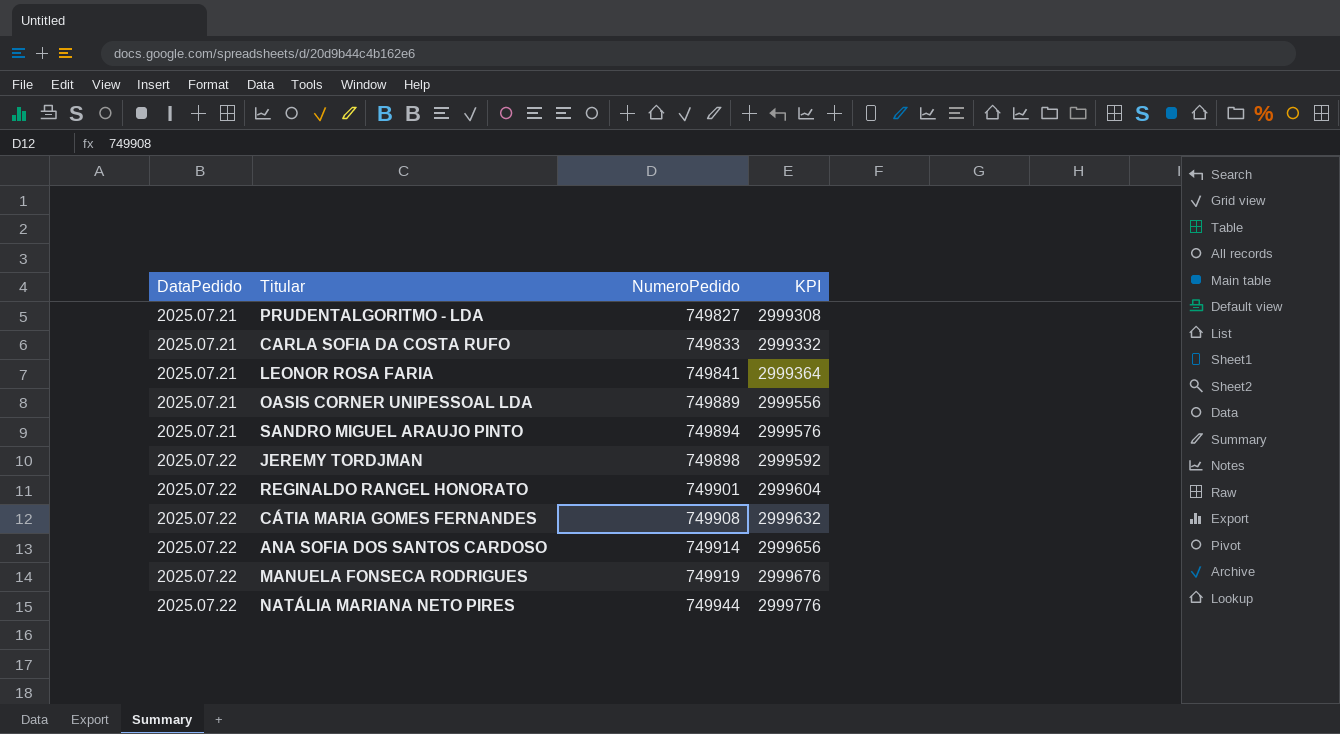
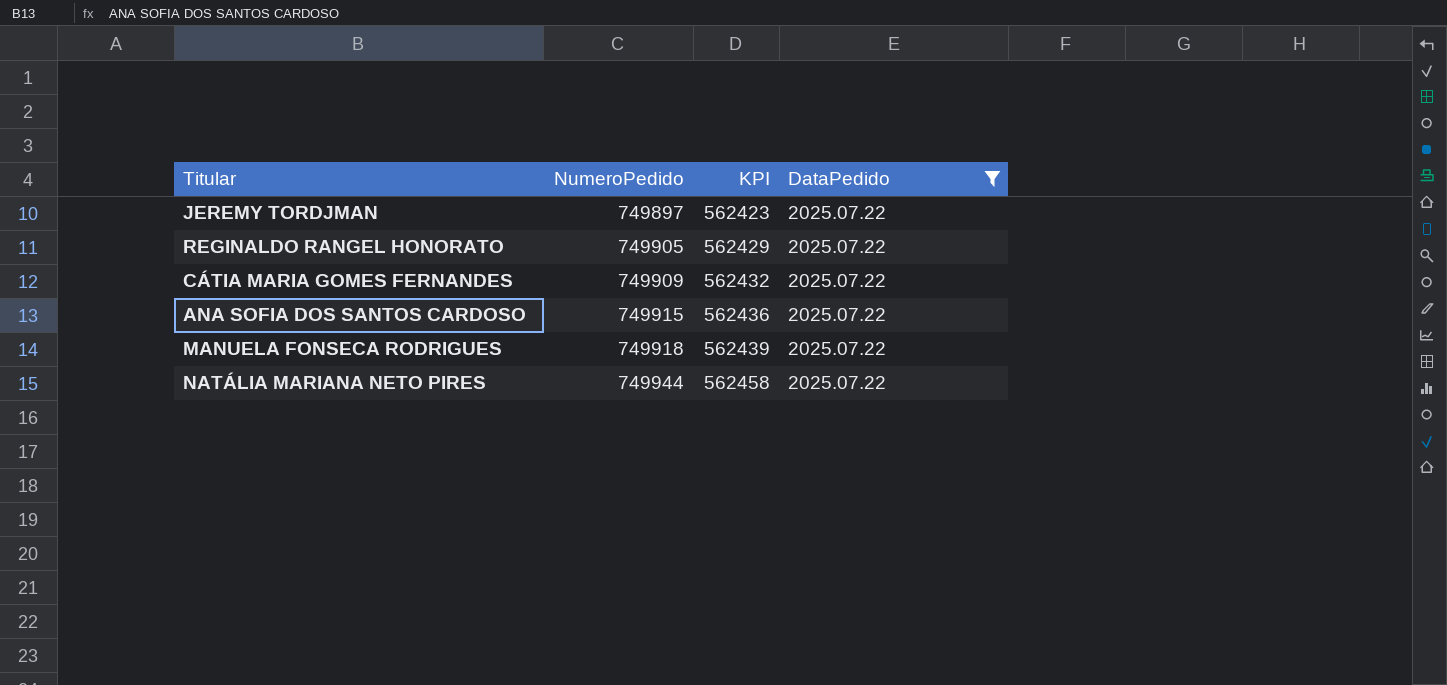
filter: none -> DataPedido = 2025.07.22
column KPI | formula: [NumeroPedido] * 4 -> [NumeroPedido] * 0.75
column DataPedido | position: 1 -> 4
JEREMY TORDJMAN | NumeroPedido: 749898 -> 749897
REGINALDO RANGEL HONORATO | NumeroPedido: 749901 -> 749905
CÁTIA MARIA GOMES FERNANDES | NumeroPedido: 749908 -> 749909
ANA SOFIA DOS SANTOS CARDOSO | NumeroPedido: 749914 -> 749915
MANUELA FONSECA RODRIGUES | NumeroPedido: 749919 -> 749918

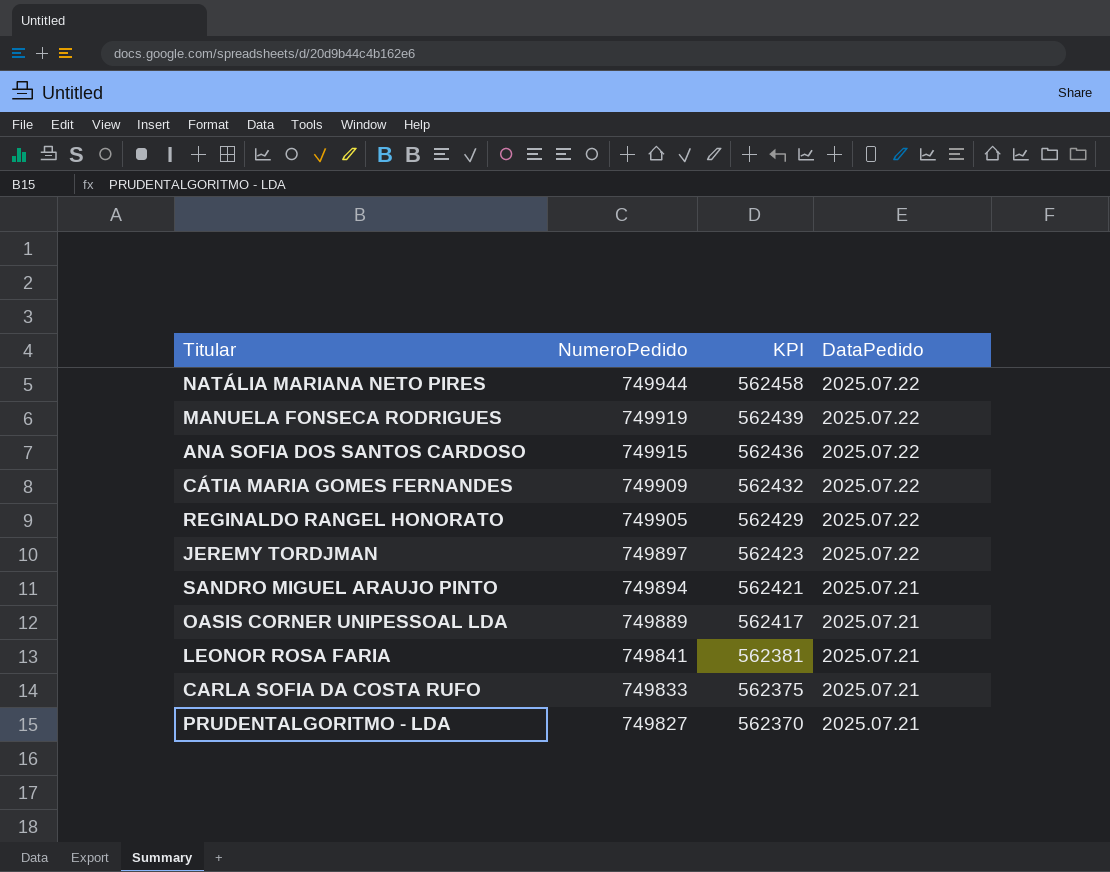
filter: DataPedido = 2025.07.22 -> none
row order: NumeroPedido ascending -> NumeroPedido descending
MANUELA FONSECA RODRIGUES | NumeroPedido: 749918 -> 749919

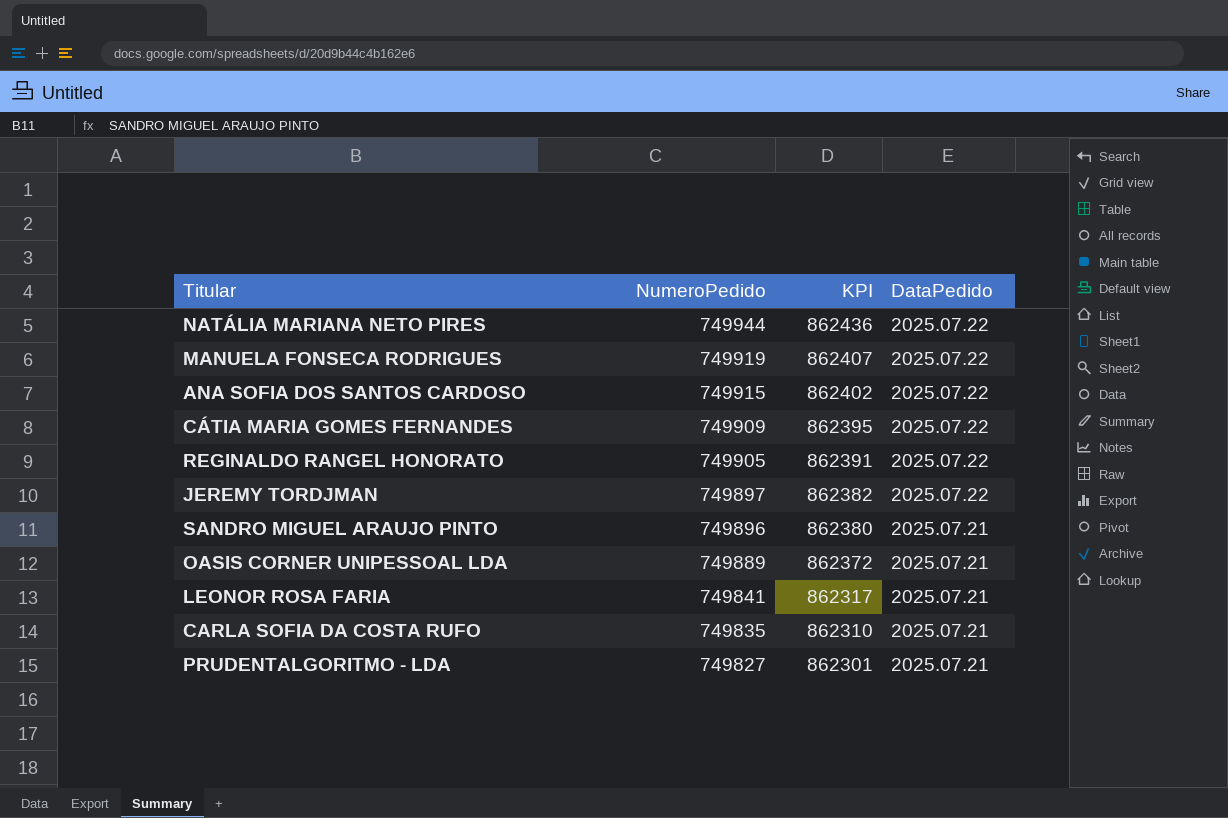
column KPI | formula: [NumeroPedido] * 0.75 -> [NumeroPedido] * 1.15
SANDRO MIGUEL ARAUJO PINTO | NumeroPedido: 749894 -> 749896
CARLA SOFIA DA COSTA RUFO | NumeroPedido: 749833 -> 749835

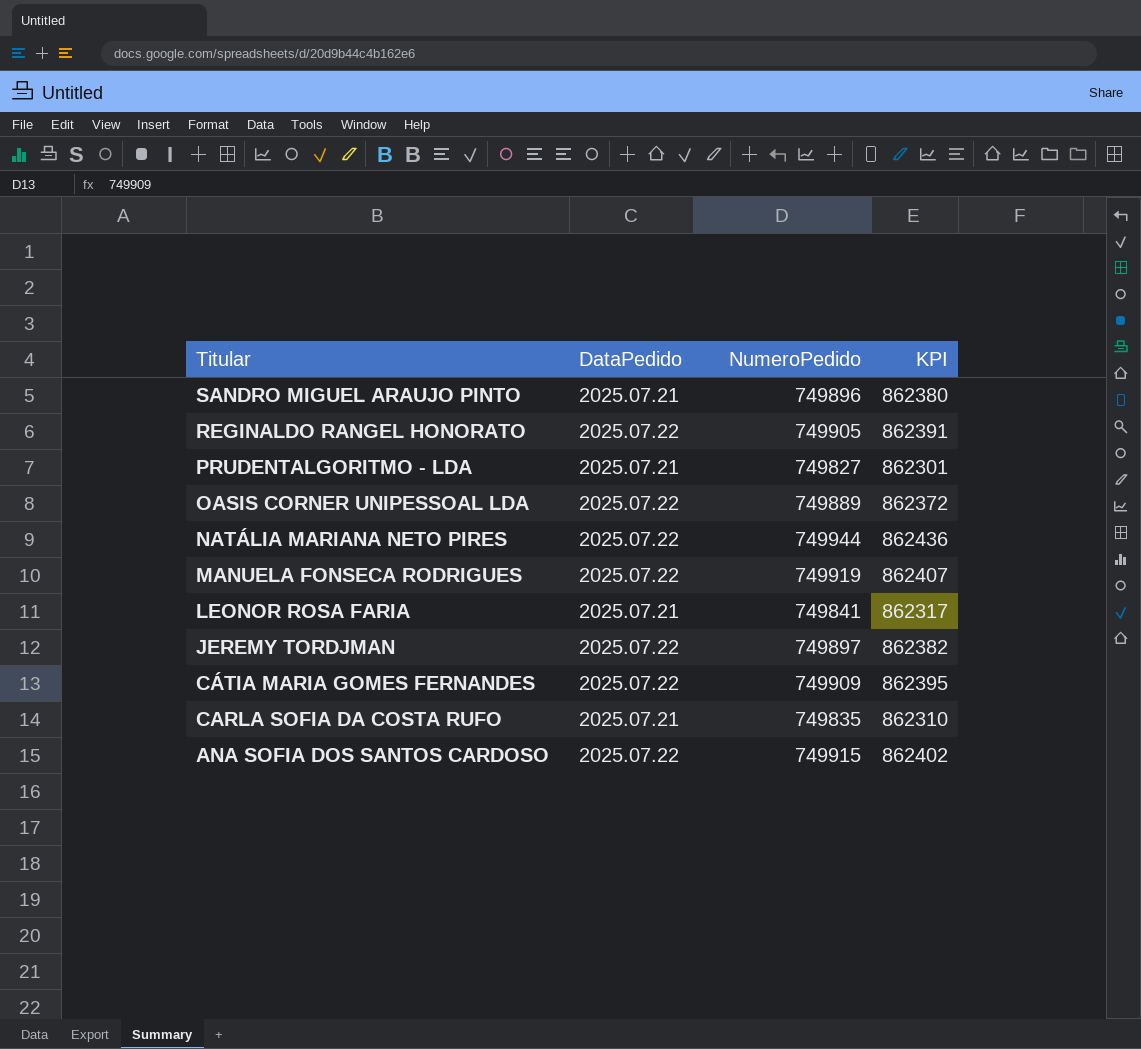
row order: NumeroPedido descending -> Titular descending
column DataPedido | position: 4 -> 2
OASIS CORNER UNIPESSOAL LDA | DataPedido: 2025.07.21 -> 2025.07.22

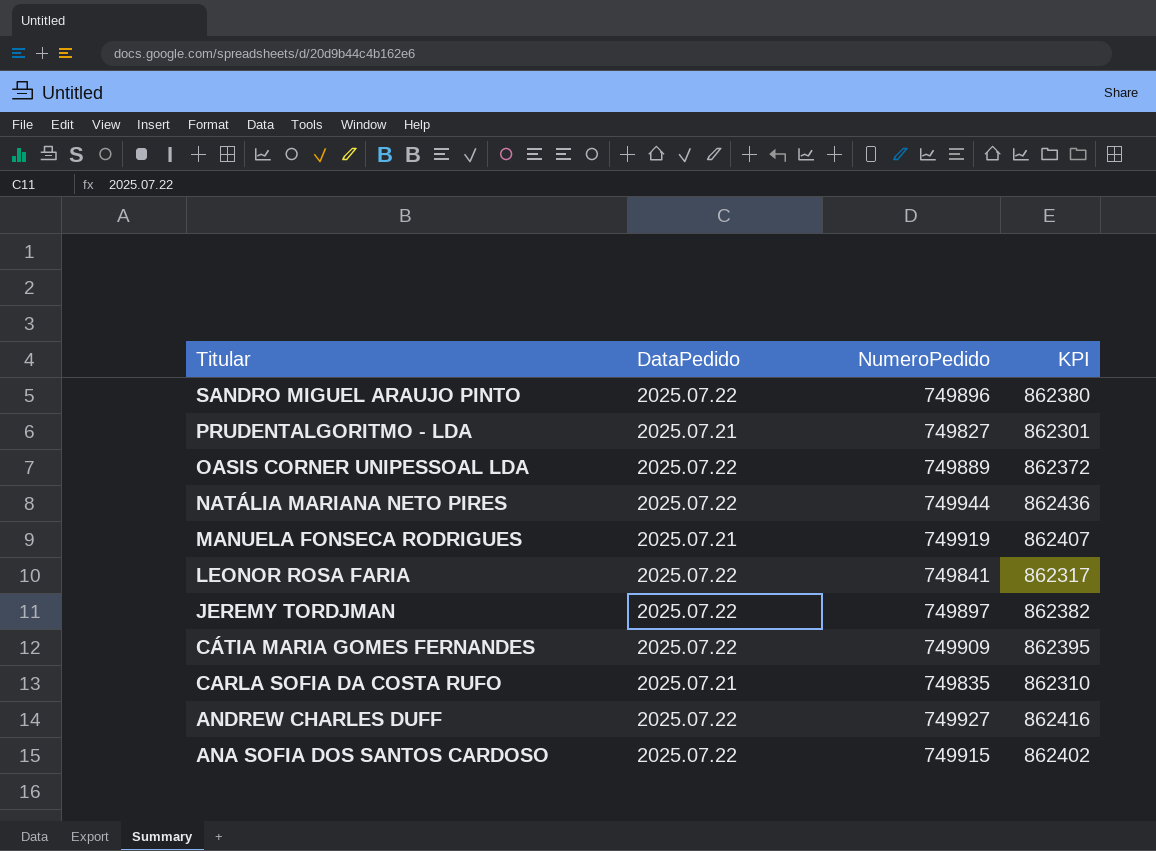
row REGINALDO RANGEL HONORATO: 2025.07.22 | 749905 | 862391 -> none
SANDRO MIGUEL ARAUJO PINTO | DataPedido: 2025.07.21 -> 2025.07.22
MANUELA FONSECA RODRIGUES | DataPedido: 2025.07.22 -> 2025.07.21
LEONOR ROSA FARIA | DataPedido: 2025.07.21 -> 2025.07.22
row ANDREW CHARLES DUFF: none -> 2025.07.22 | 749927 | 862416

